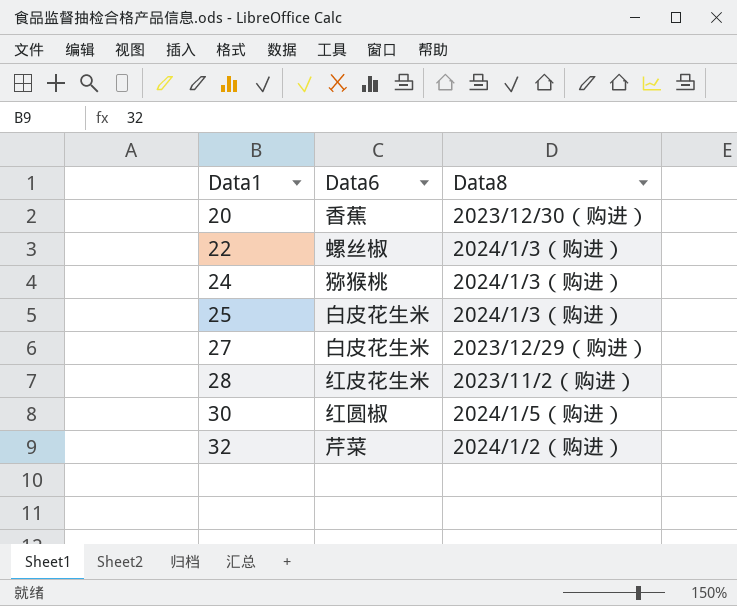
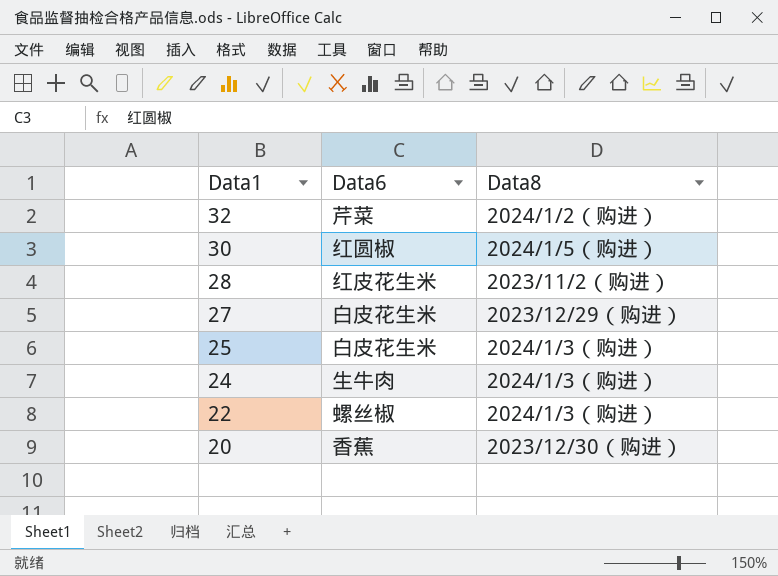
row order: Data1 ascending -> Data1 descending
24 | Data6: 猕猴桃 -> 生牛肉

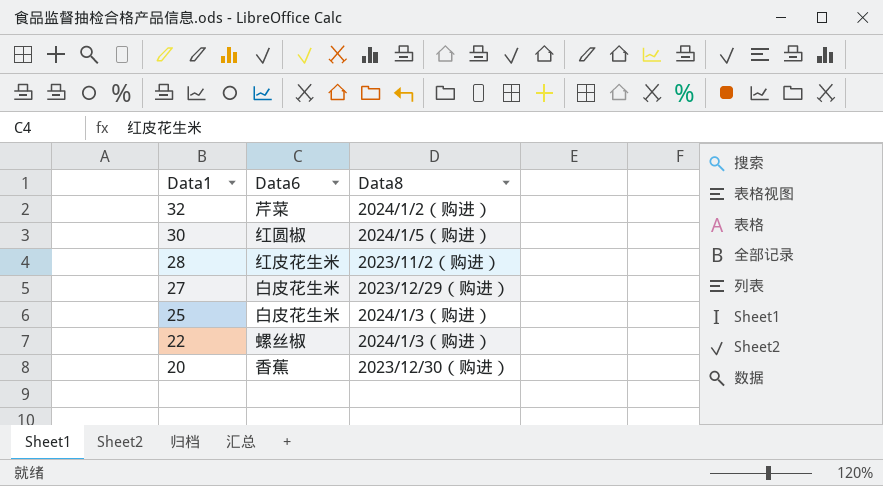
row 24: 生牛肉 | 2024/1/3（购进） -> none

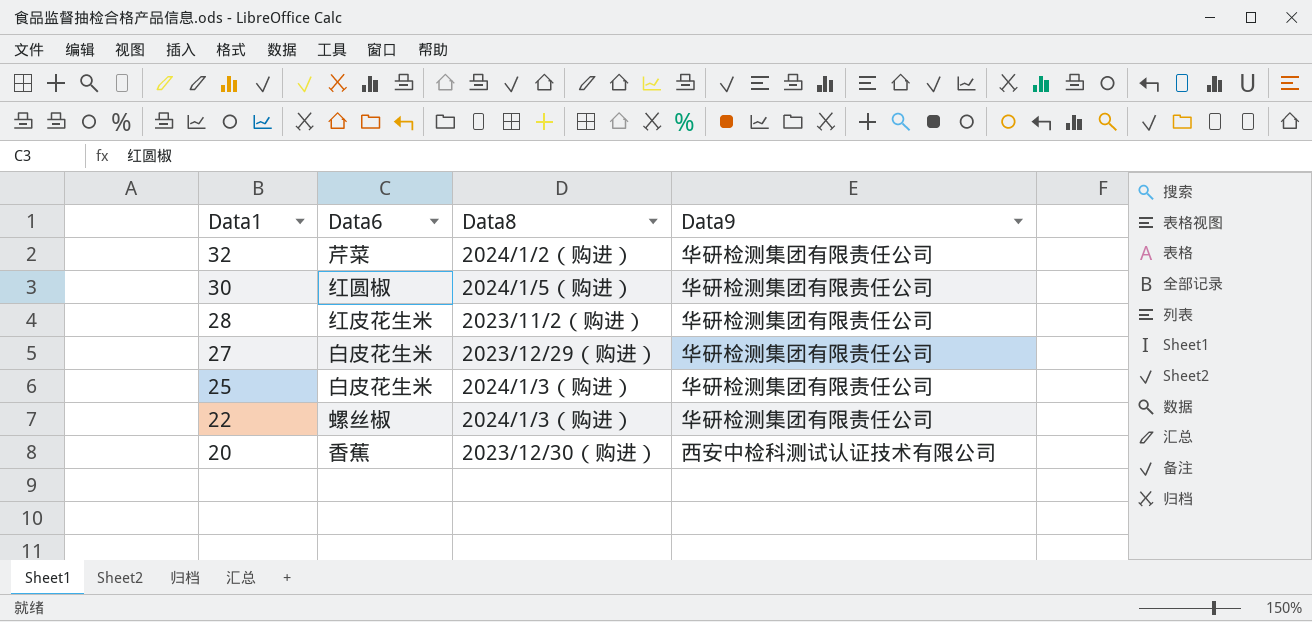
column Data9 | position: none -> 4

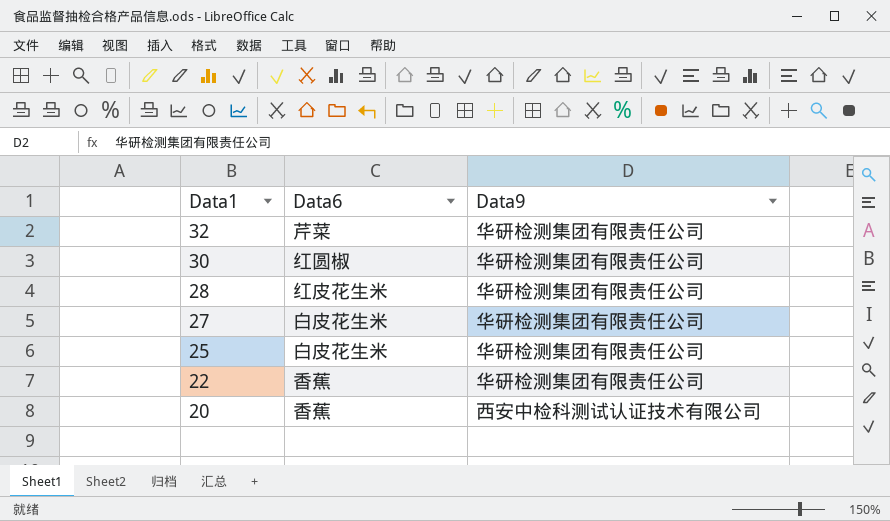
column Data8 | position: 3 -> none
22 | Data6: 螺丝椒 -> 香蕉

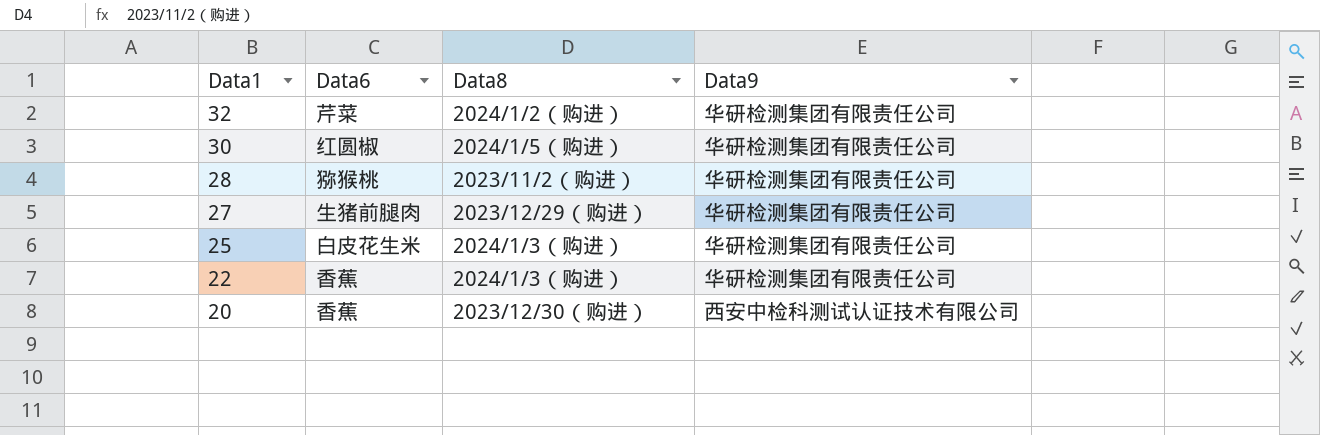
column Data8 | position: none -> 3
28 | Data6: 红皮花生米 -> 猕猴桃
27 | Data6: 白皮花生米 -> 生猪前腿肉

